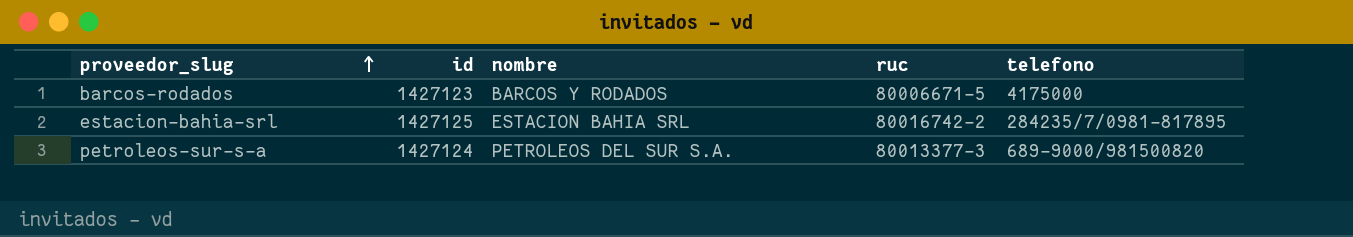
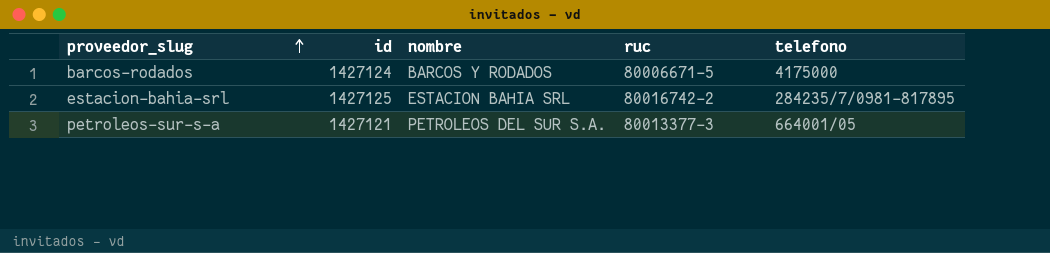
barcos-rodados | id: 1427123 -> 1427124
petroleos-sur-s-a | id: 1427124 -> 1427121
petroleos-sur-s-a | telefono: 689-9000/981500820 -> 664001/05

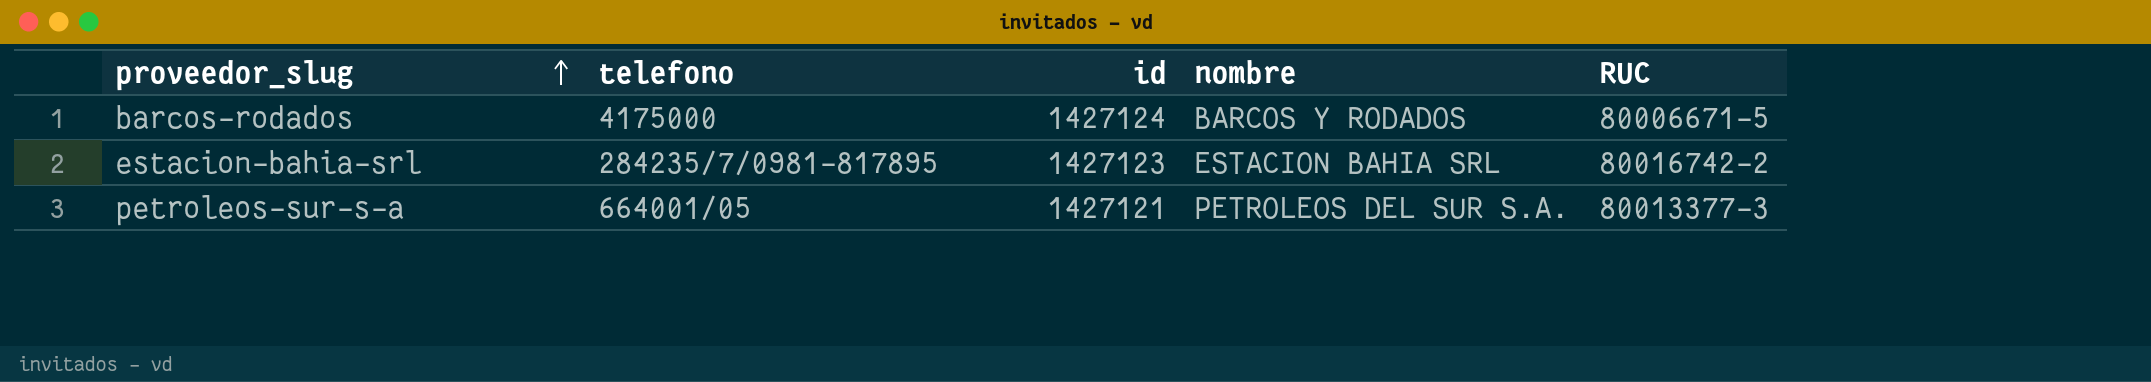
column telefono | position: 5 -> 2
column name: ruc -> RUC
estacion-bahia-srl | id: 1427125 -> 1427123

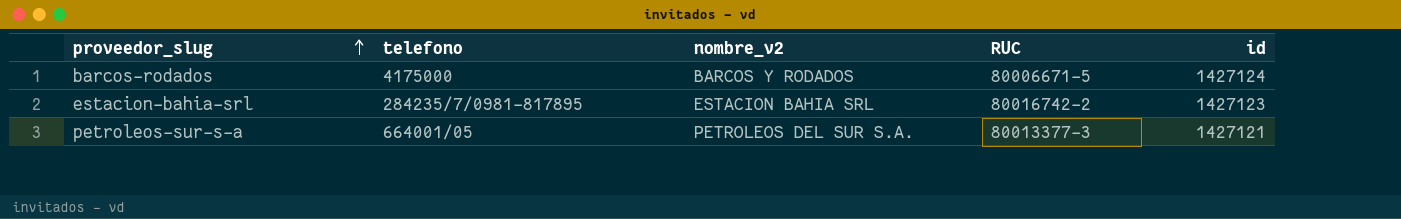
column name: nombre -> nombre_v2
column id | position: 3 -> 5

